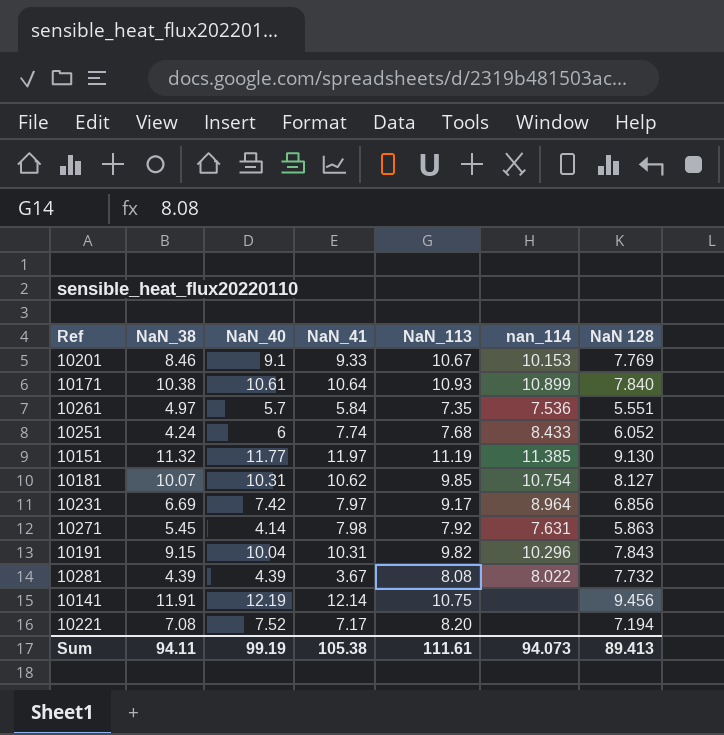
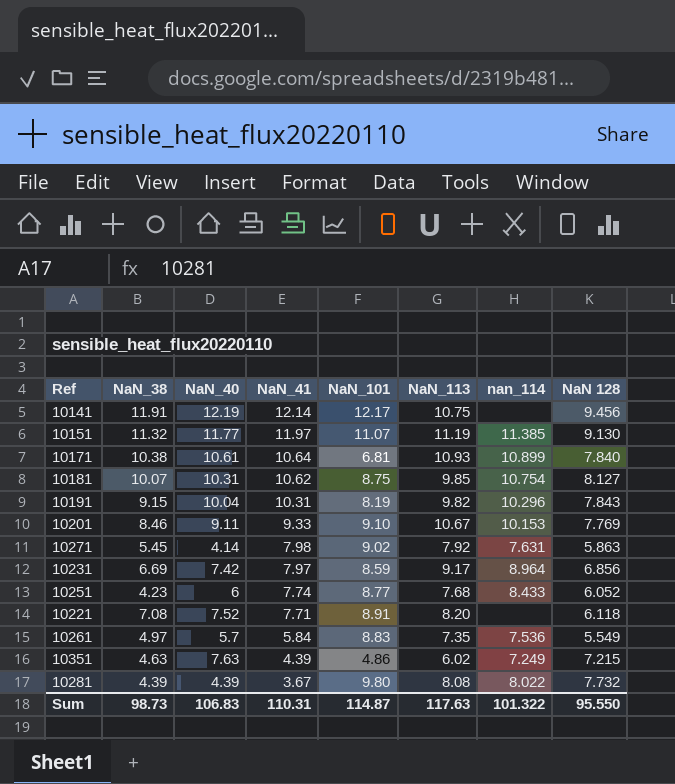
row order: none -> NaN_41 descending
column NaN_101 | position: none -> 5
10201 | NaN_40: 9.1 -> 9.11
10251 | NaN_38: 4.24 -> 4.23
10221 | NaN_41: 7.17 -> 7.71
10221 | NaN 128: 7.194 -> 6.118
10261 | NaN 128: 5.551 -> 5.549
row 10351: none -> 4.63 | 7.63 | 4.39 | 4.86 | 6.02 | 7.249 | 7.215
Sum | NaN_38: 94.11 -> 98.73
Sum | NaN_40: 99.19 -> 106.83
Sum | NaN_41: 105.38 -> 110.31
Sum | NaN_113: 111.61 -> 117.63
Sum | nan_114: 94.073 -> 101.322
Sum | NaN 128: 89.413 -> 95.550

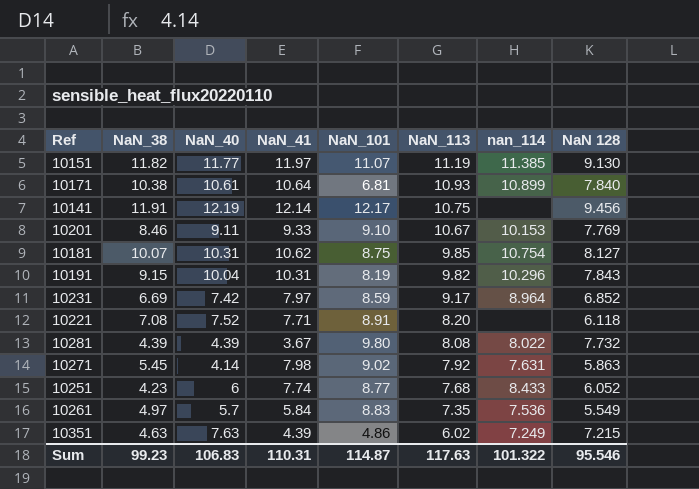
row order: NaN_41 descending -> NaN_113 descending
10151 | NaN_38: 11.32 -> 11.82
10231 | NaN 128: 6.856 -> 6.852
Sum | NaN_38: 98.73 -> 99.23
Sum | NaN 128: 95.550 -> 95.546

